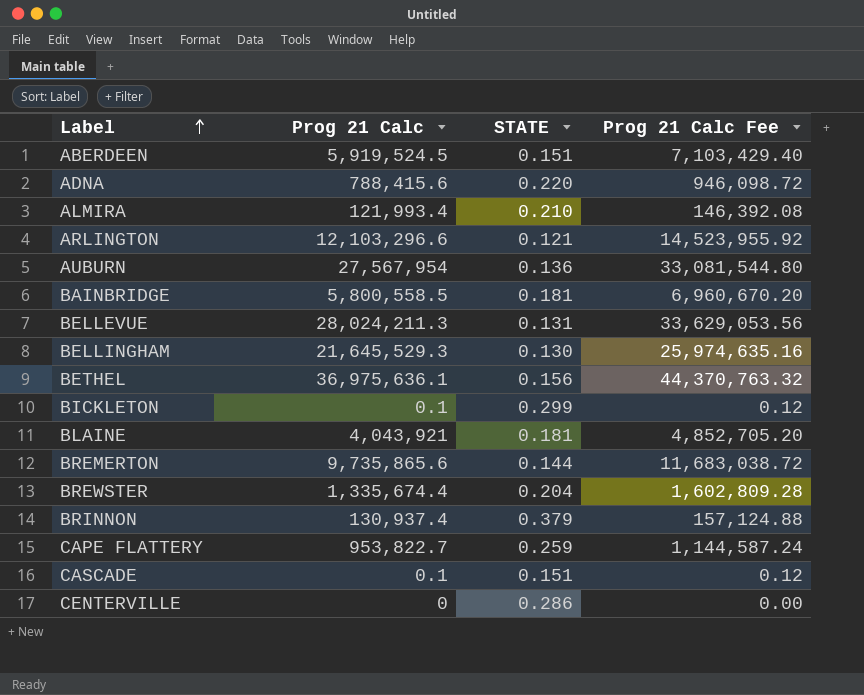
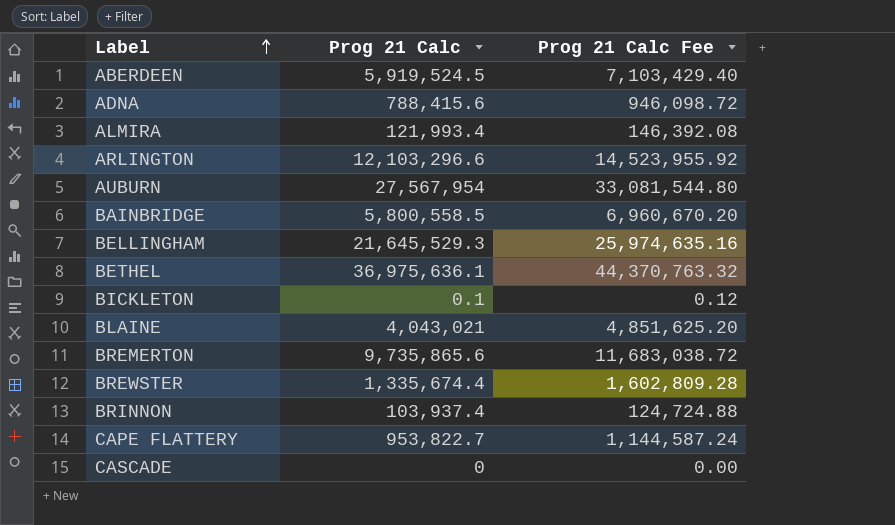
column STATE | position: 3 -> none
row BELLEVUE: 28,024,211.3 | 0.131 | 33,629,053.56 -> none
row CENTERVILLE: 0 | 0.286 | 0.00 -> none
BLAINE | Prog 21 Calc: 4,043,921 -> 4,043,021
BLAINE | Prog 21 Calc Fee: 4,852,705.20 -> 4,851,625.20
BRINNON | Prog 21 Calc: 130,937.4 -> 103,937.4
BRINNON | Prog 21 Calc Fee: 157,124.88 -> 124,724.88
CASCADE | Prog 21 Calc: 0.1 -> 0
CASCADE | Prog 21 Calc Fee: 0.12 -> 0.00

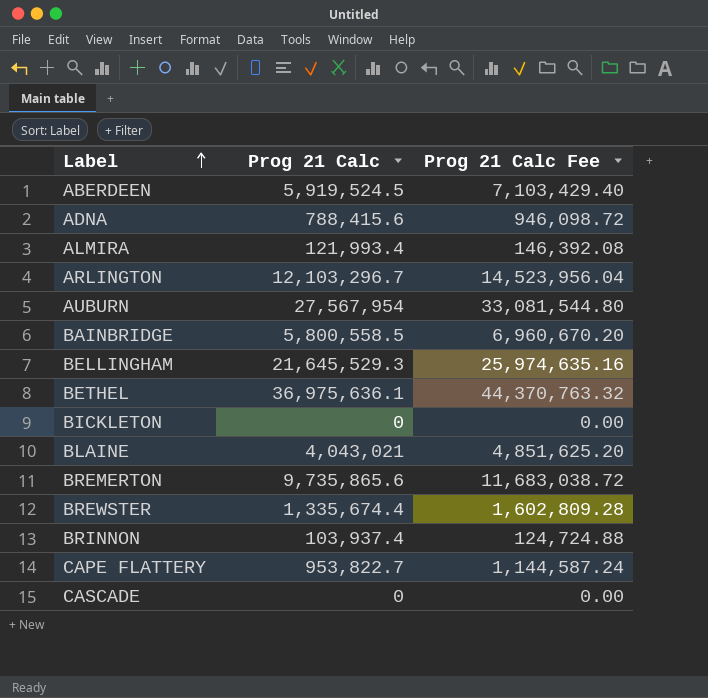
ARLINGTON | Prog 21 Calc: 12,103,296.6 -> 12,103,296.7
ARLINGTON | Prog 21 Calc Fee: 14,523,955.92 -> 14,523,956.04
BICKLETON | Prog 21 Calc: 0.1 -> 0
BICKLETON | Prog 21 Calc Fee: 0.12 -> 0.00

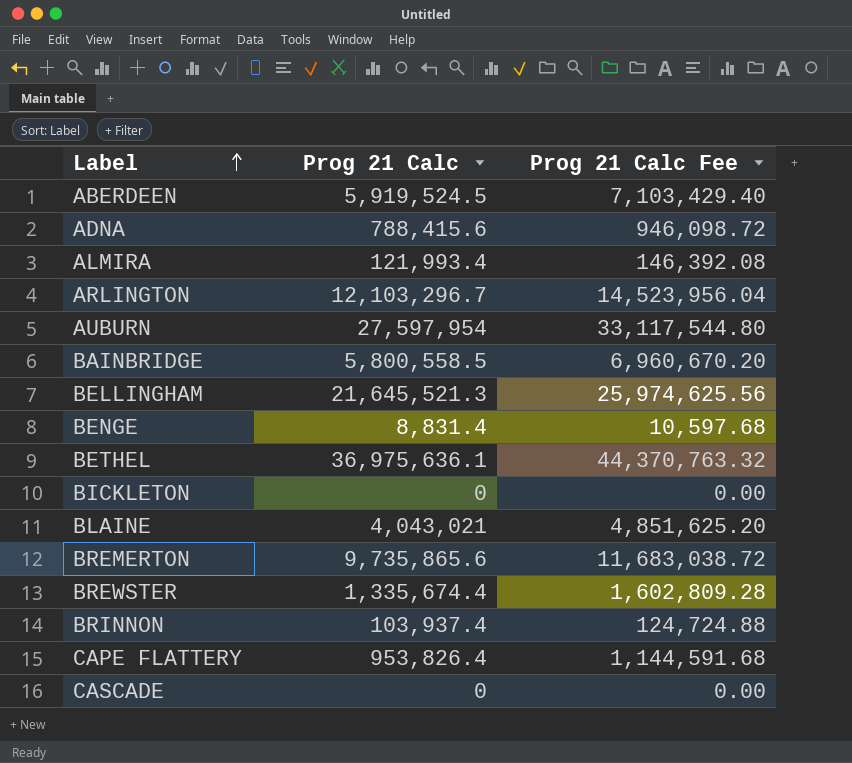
AUBURN | Prog 21 Calc: 27,567,954 -> 27,597,954
AUBURN | Prog 21 Calc Fee: 33,081,544.80 -> 33,117,544.80
BELLINGHAM | Prog 21 Calc: 21,645,529.3 -> 21,645,521.3
BELLINGHAM | Prog 21 Calc Fee: 25,974,635.16 -> 25,974,625.56
row BENGE: none -> 8,831.4 | 10,597.68
CAPE FLATTERY | Prog 21 Calc: 953,822.7 -> 953,826.4
CAPE FLATTERY | Prog 21 Calc Fee: 1,144,587.24 -> 1,144,591.68

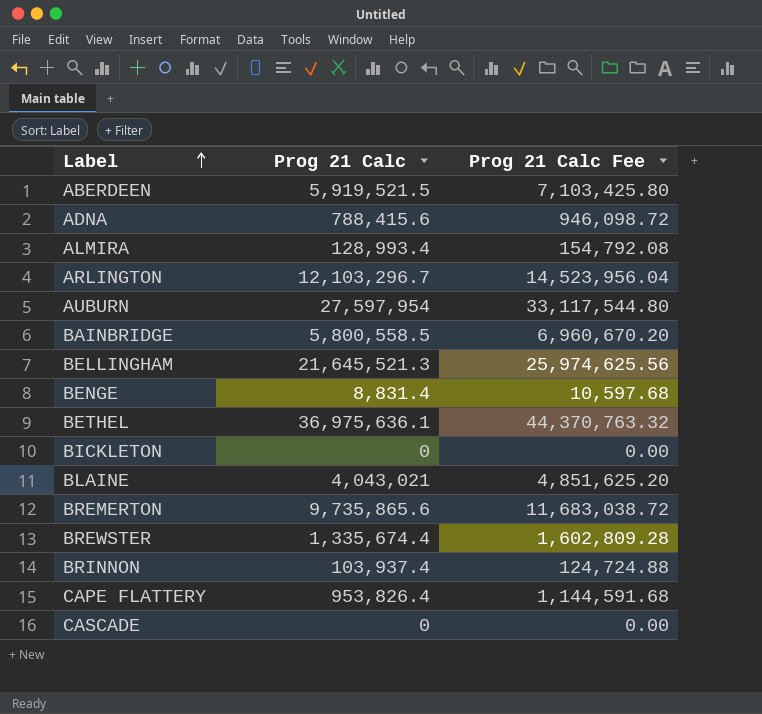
ABERDEEN | Prog 21 Calc: 5,919,524.5 -> 5,919,521.5
ABERDEEN | Prog 21 Calc Fee: 7,103,429.40 -> 7,103,425.80
ALMIRA | Prog 21 Calc: 121,993.4 -> 128,993.4
ALMIRA | Prog 21 Calc Fee: 146,392.08 -> 154,792.08

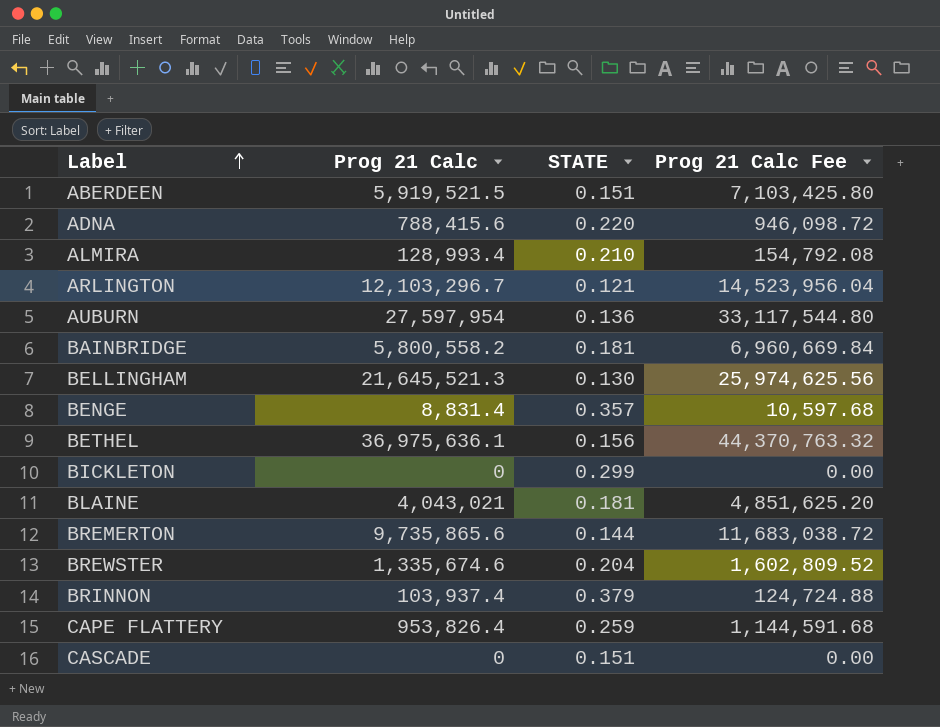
column STATE | position: none -> 3
BAINBRIDGE | Prog 21 Calc: 5,800,558.5 -> 5,800,558.2
BAINBRIDGE | Prog 21 Calc Fee: 6,960,670.20 -> 6,960,669.84
BREWSTER | Prog 21 Calc: 1,335,674.4 -> 1,335,674.6
BREWSTER | Prog 21 Calc Fee: 1,602,809.28 -> 1,602,809.52

